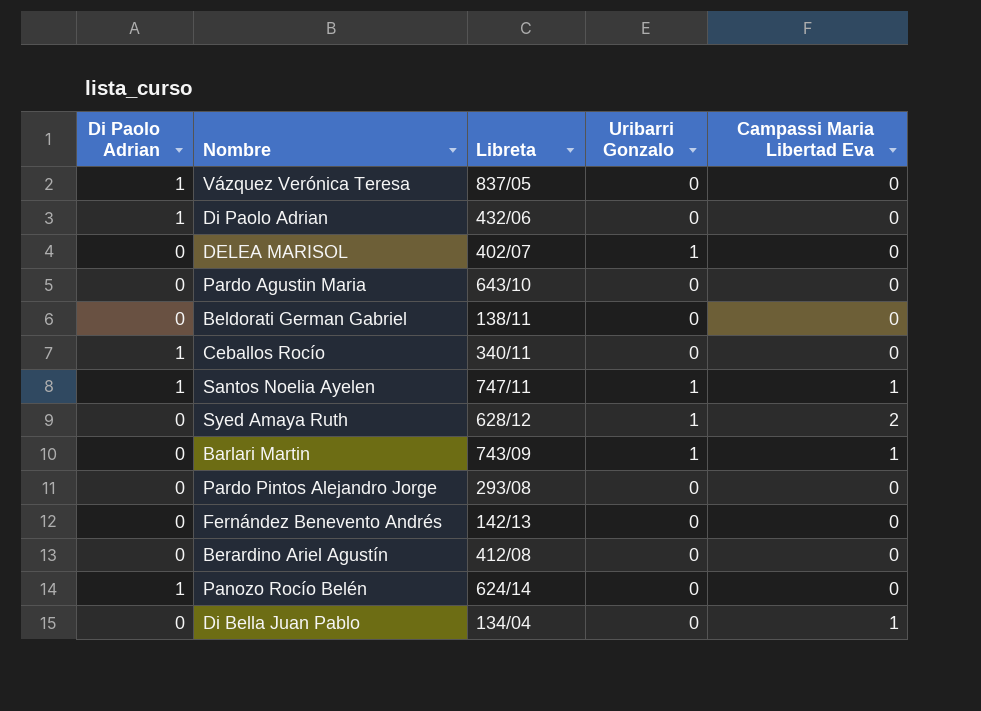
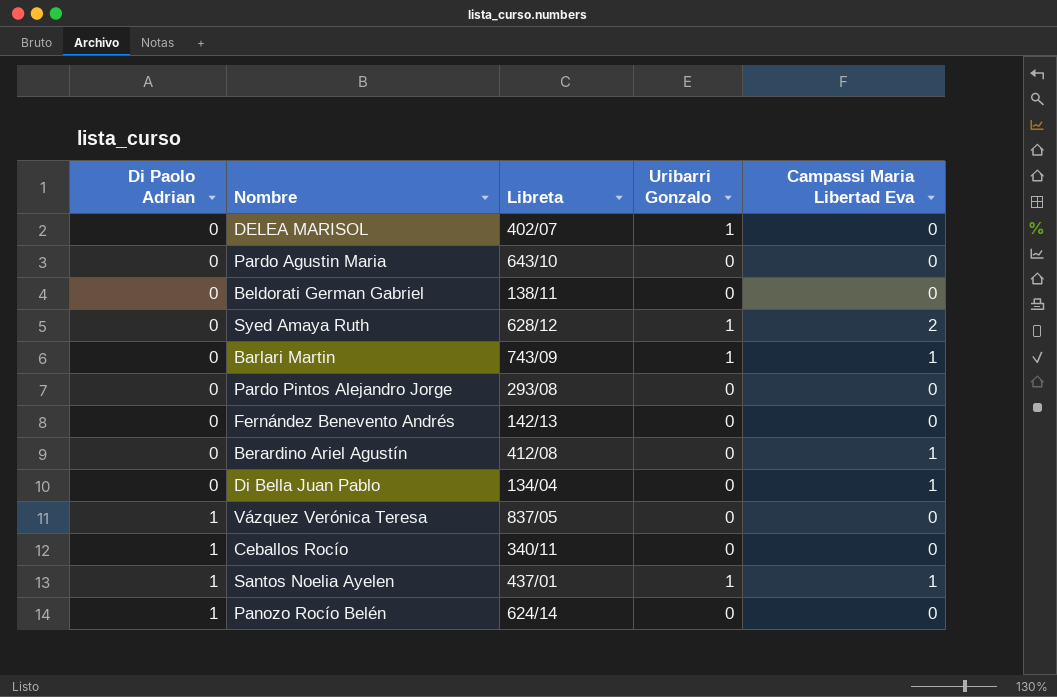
row order: none -> Di Paolo Adrian ascending
row Di Paolo Adrian: 1 | 432/06 | 0 | 0 -> none
Berardino Ariel Agustín | Campassi Maria Libertad Eva: 0 -> 1
Santos Noelia Ayelen | Libreta: 747/11 -> 437/01

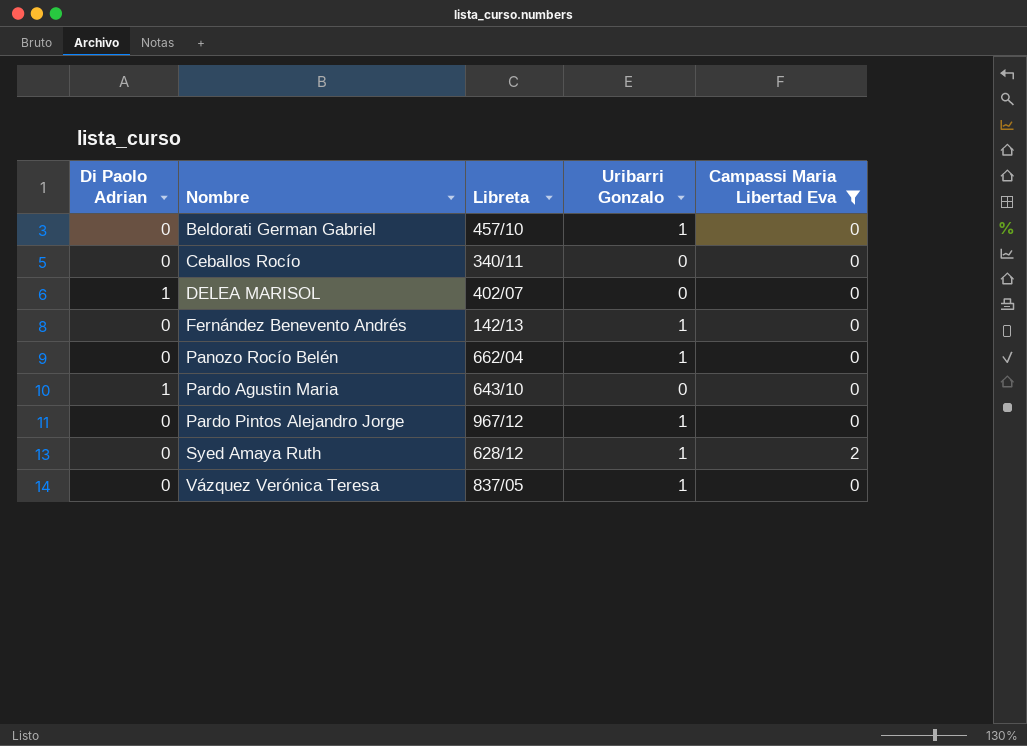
filter: none -> Campassi Maria Libertad Eva != 1
row order: Di Paolo Adrian ascending -> Nombre ascending
Beldorati German Gabriel | Libreta: 138/11 -> 457/10
Beldorati German Gabriel | Uribarri Gonzalo: 0 -> 1
Ceballos Rocío | Di Paolo Adrian: 1 -> 0
DELEA MARISOL | Di Paolo Adrian: 0 -> 1
DELEA MARISOL | Uribarri Gonzalo: 1 -> 0
Fernández Benevento Andrés | Uribarri Gonzalo: 0 -> 1
Panozo Rocío Belén | Di Paolo Adrian: 1 -> 0
Panozo Rocío Belén | Libreta: 624/14 -> 662/04
Panozo Rocío Belén | Uribarri Gonzalo: 0 -> 1
Pardo Agustin Maria | Di Paolo Adrian: 0 -> 1
Pardo Pintos Alejandro Jorge | Libreta: 293/08 -> 967/12
Pardo Pintos Alejandro Jorge | Uribarri Gonzalo: 0 -> 1
Vázquez Verónica Teresa | Di Paolo Adrian: 1 -> 0
Vázquez Verónica Teresa | Uribarri Gonzalo: 0 -> 1

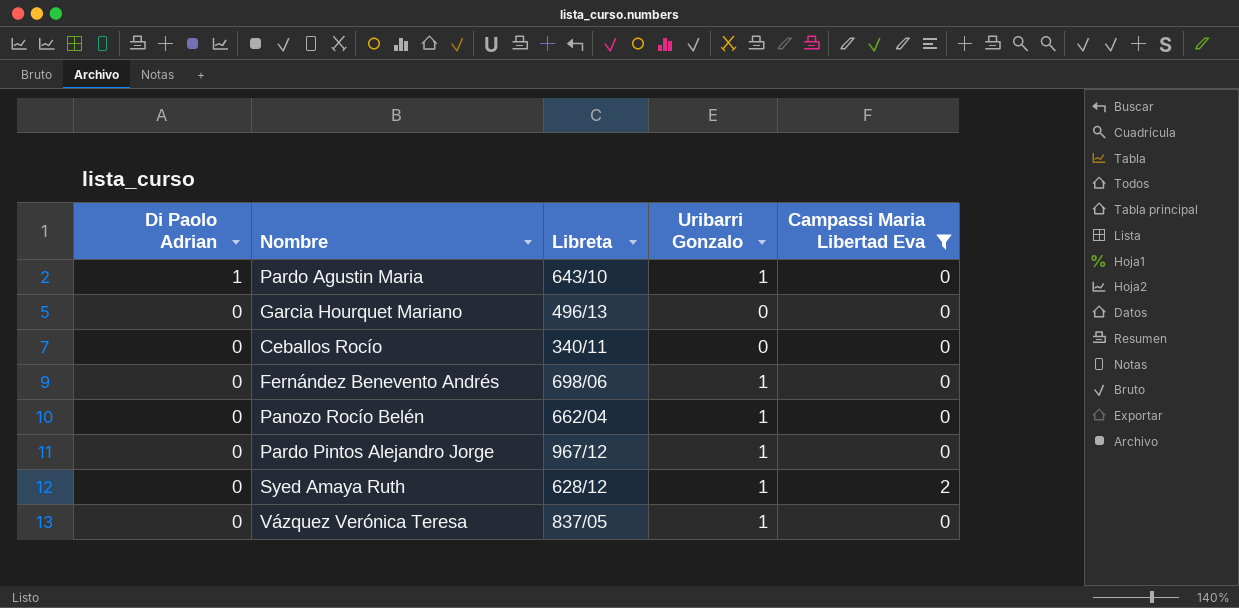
row order: Nombre ascending -> Di Paolo Adrian descending
row Beldorati German Gabriel: 0 | 457/10 | 1 | 0 -> none
row DELEA MARISOL: 1 | 402/07 | 0 | 0 -> none
Pardo Agustin Maria | Uribarri Gonzalo: 0 -> 1
row Garcia Hourquet Mariano: none -> 0 | 496/13 | 0 | 0
Fernández Benevento Andrés | Libreta: 142/13 -> 698/06

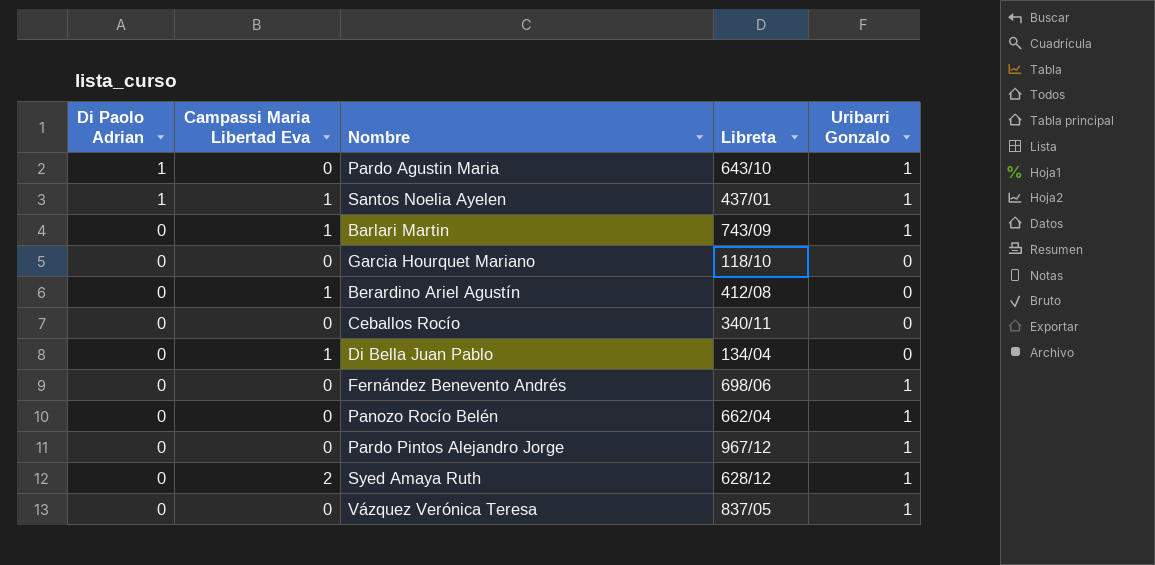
filter: Campassi Maria Libertad Eva != 1 -> none
column Campassi Maria Libertad Eva | position: 5 -> 2
Garcia Hourquet Mariano | Libreta: 496/13 -> 118/10

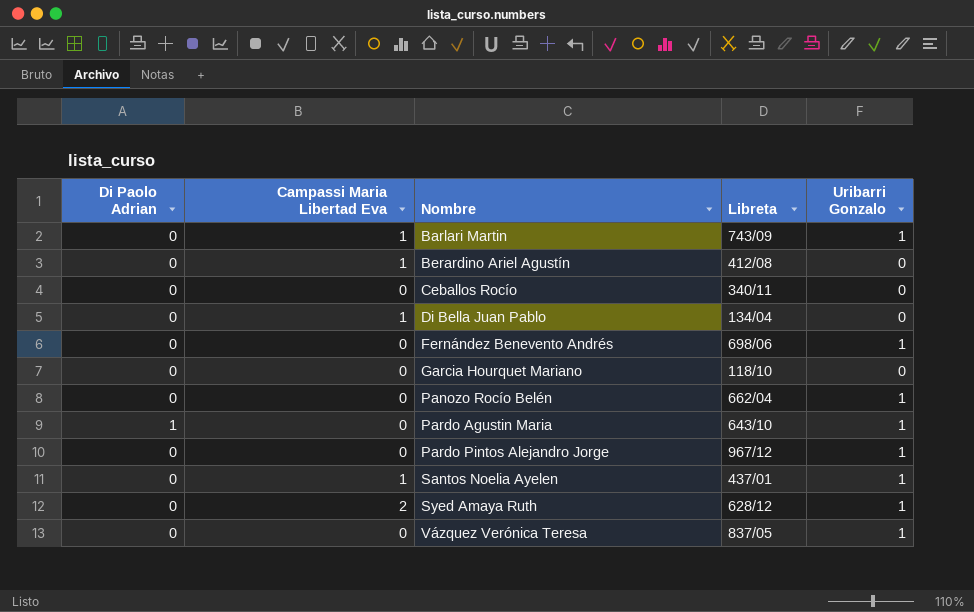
row order: Di Paolo Adrian descending -> Nombre ascending
Santos Noelia Ayelen | Di Paolo Adrian: 1 -> 0

